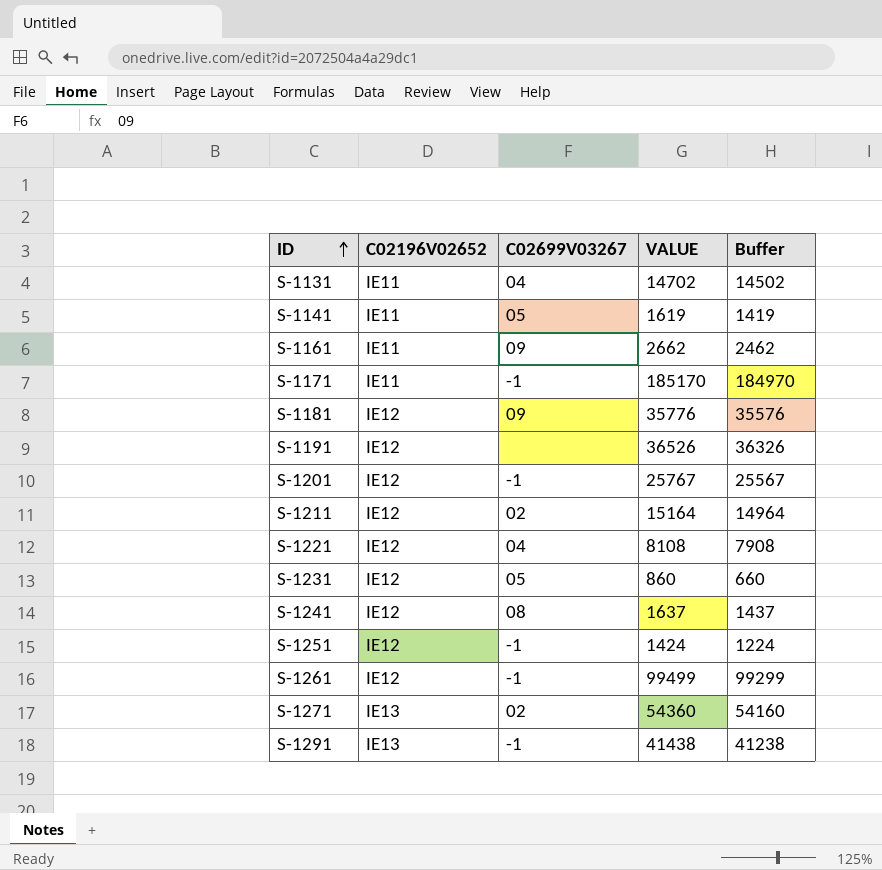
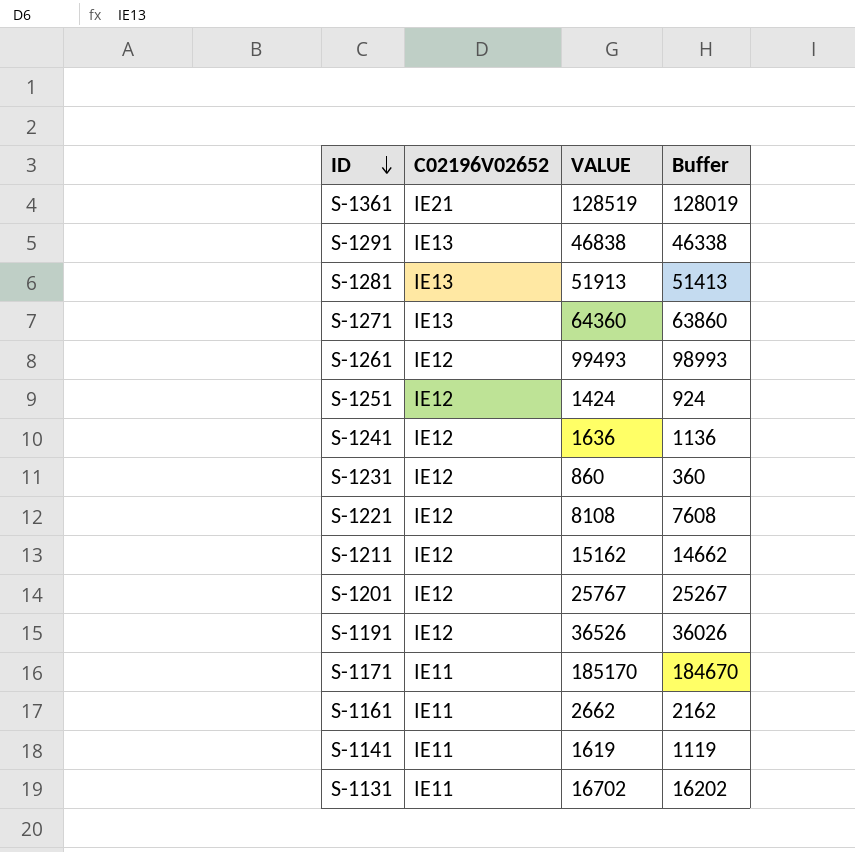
row order: ID ascending -> ID descending
column C02699V03267 | position: 3 -> none
column Buffer | formula: [VALUE] - 200 -> [VALUE] - 500
row S-1181: IE12 | 09 | 35776 | 35576 -> none
row S-1361: none -> IE21 | 128519 | 128019
S-1291 | VALUE: 41438 -> 46838
row S-1281: none -> IE13 | 51913 | 51413
S-1271 | VALUE: 54360 -> 64360
S-1261 | VALUE: 99499 -> 99493
S-1241 | VALUE: 1637 -> 1636
S-1211 | VALUE: 15164 -> 15162
S-1131 | VALUE: 14702 -> 16702

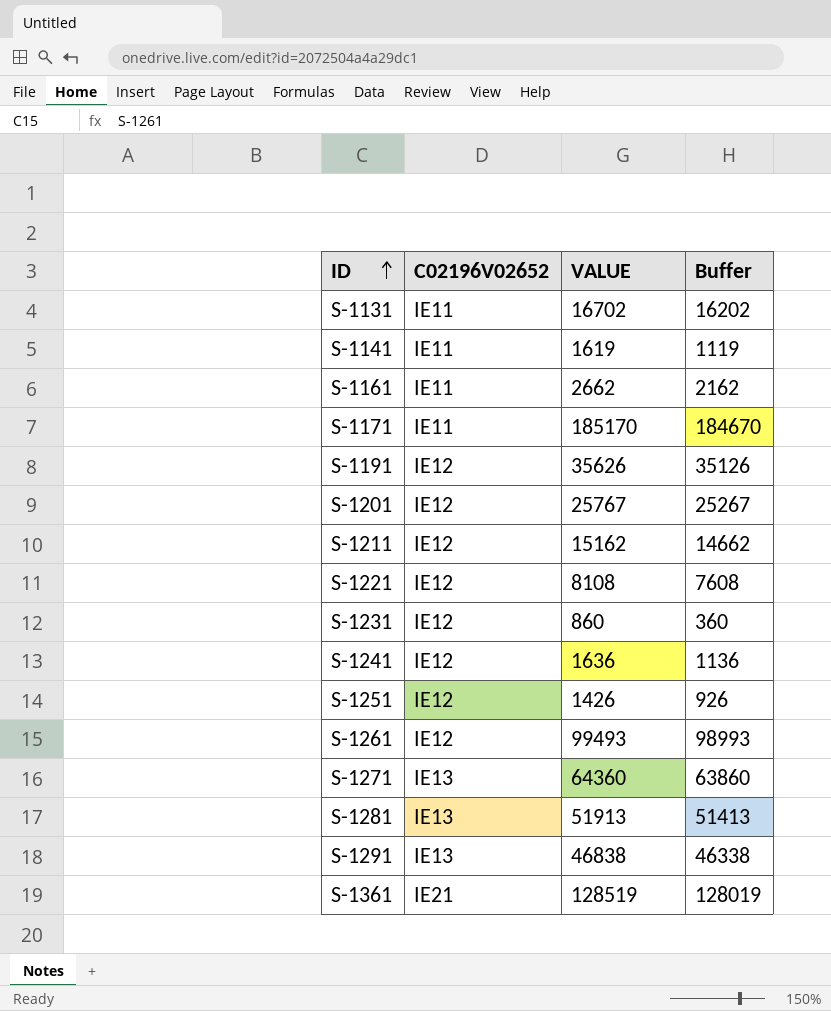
row order: ID descending -> ID ascending
S-1191 | VALUE: 36526 -> 35626
S-1191 | Buffer: 36026 -> 35126
S-1251 | VALUE: 1424 -> 1426
S-1251 | Buffer: 924 -> 926

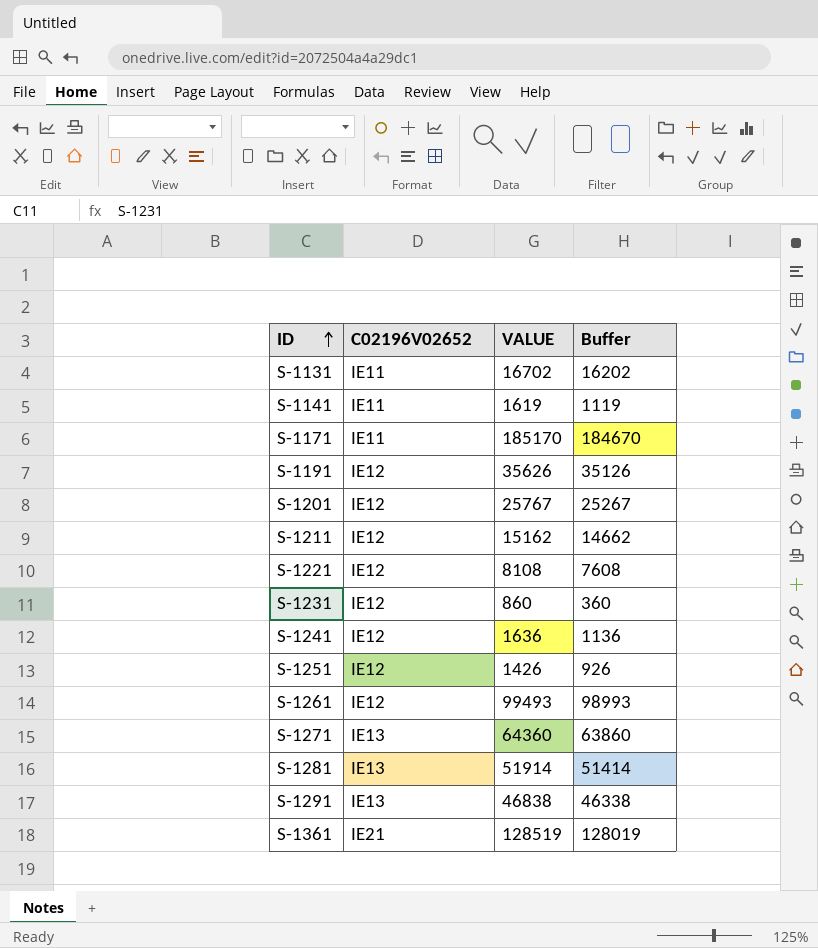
row S-1161: IE11 | 2662 | 2162 -> none
S-1281 | VALUE: 51913 -> 51914
S-1281 | Buffer: 51413 -> 51414

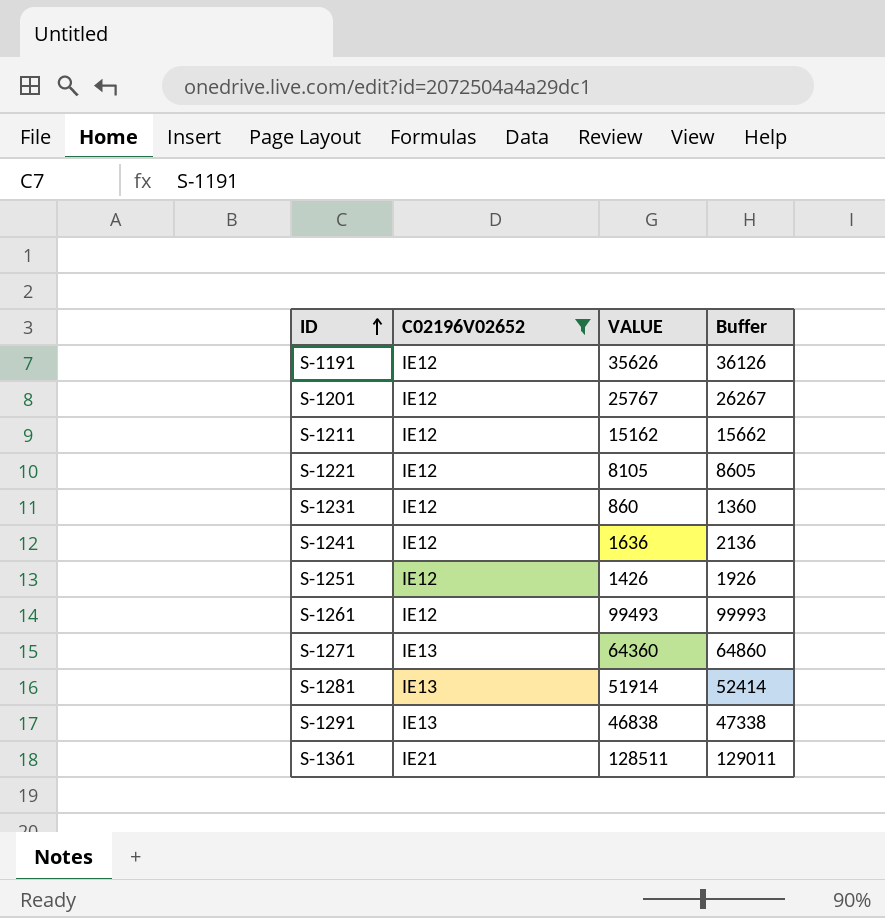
filter: none -> C02196V02652 != IE11
column Buffer | formula: [VALUE] - 500 -> [VALUE] + 500
S-1221 | VALUE: 8108 -> 8105
S-1361 | VALUE: 128519 -> 128511

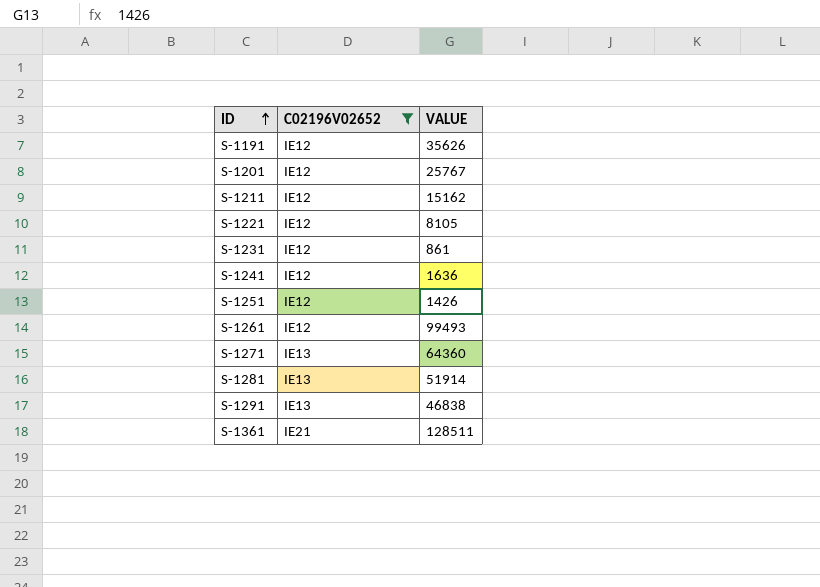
column Buffer | formula: [VALUE] + 500 -> none
S-1231 | VALUE: 860 -> 861

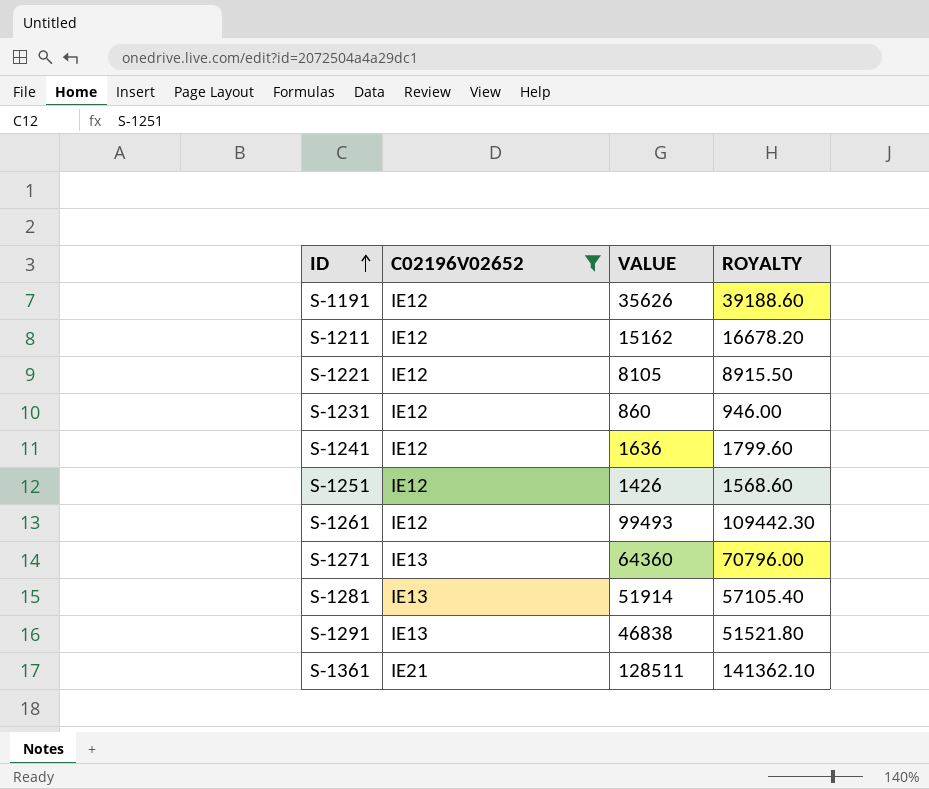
column ROYALTY | formula: none -> [VALUE] * 1.1
row S-1201: IE12 | 25767 -> none
S-1231 | VALUE: 861 -> 860

